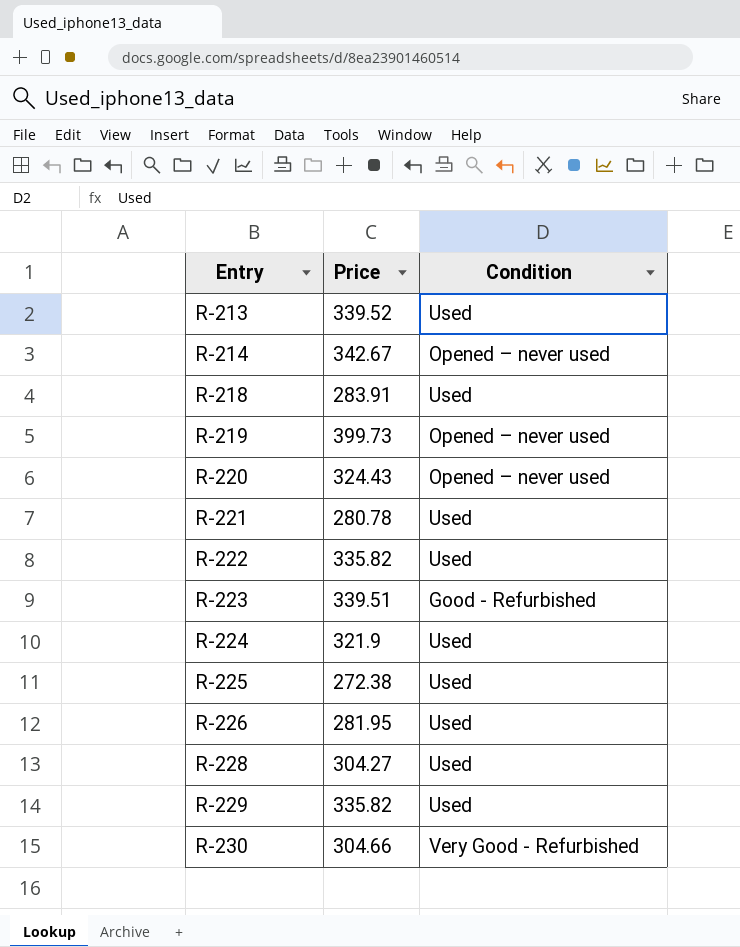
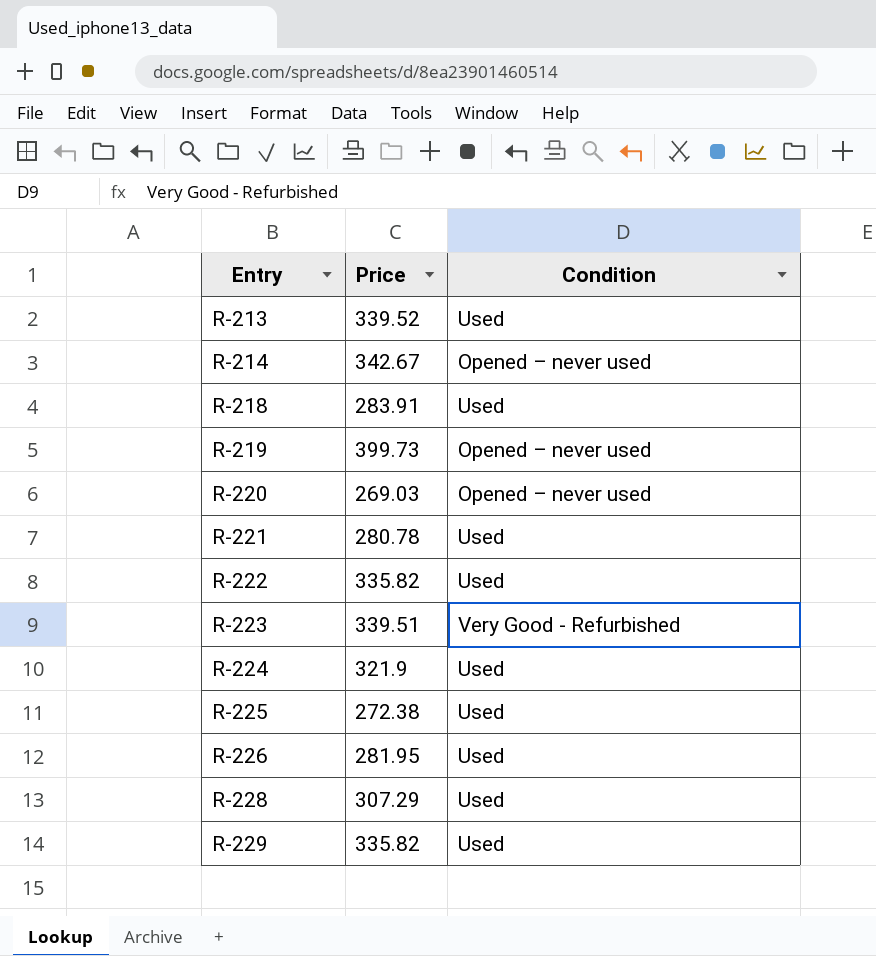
row R-230: 304.66 | Very Good - Refurbished -> none
R-220 | Price: 324.43 -> 269.03
R-223 | Condition: Good - Refurbished -> Very Good - Refurbished
R-228 | Price: 304.27 -> 307.29

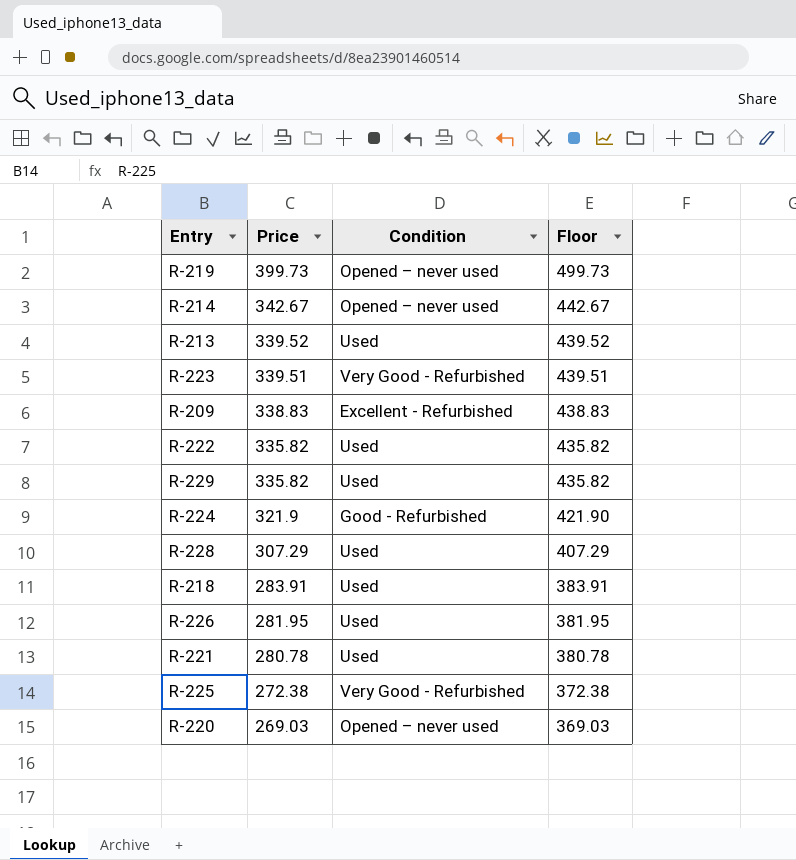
row order: Entry ascending -> Price descending
column Floor | formula: none -> [Price] + 100
row R-209: none -> 338.83 | Excellent - Refurbished | 438.83
R-224 | Condition: Used -> Good - Refurbished
R-225 | Condition: Used -> Very Good - Refurbished

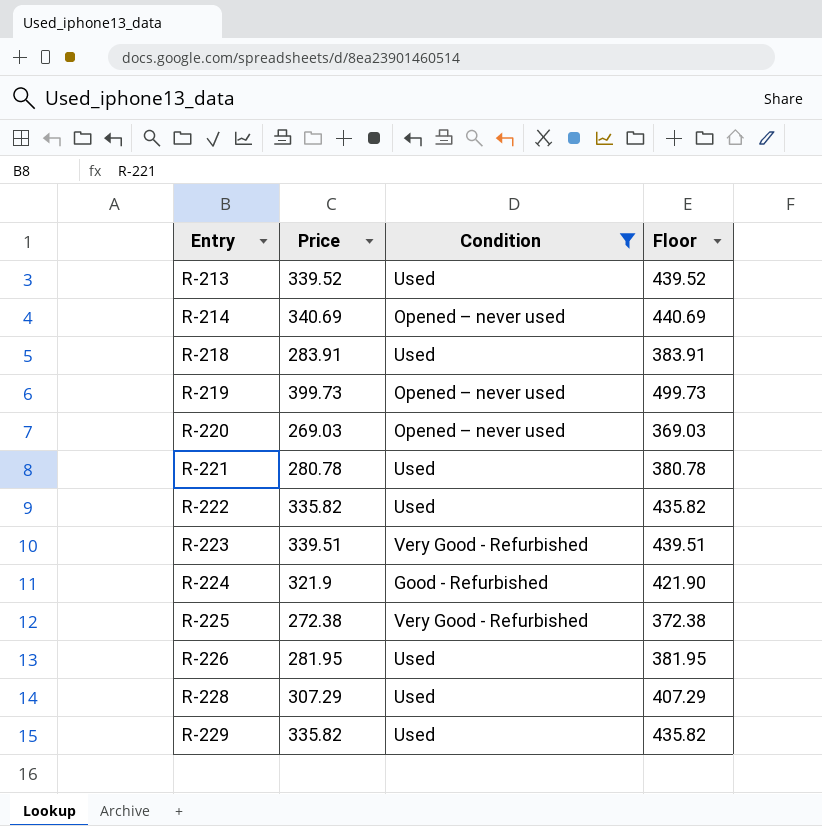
filter: none -> Condition != Excellent - Refurbished
row order: Price descending -> Entry ascending
R-214 | Price: 342.67 -> 340.69
R-214 | Floor: 442.67 -> 440.69

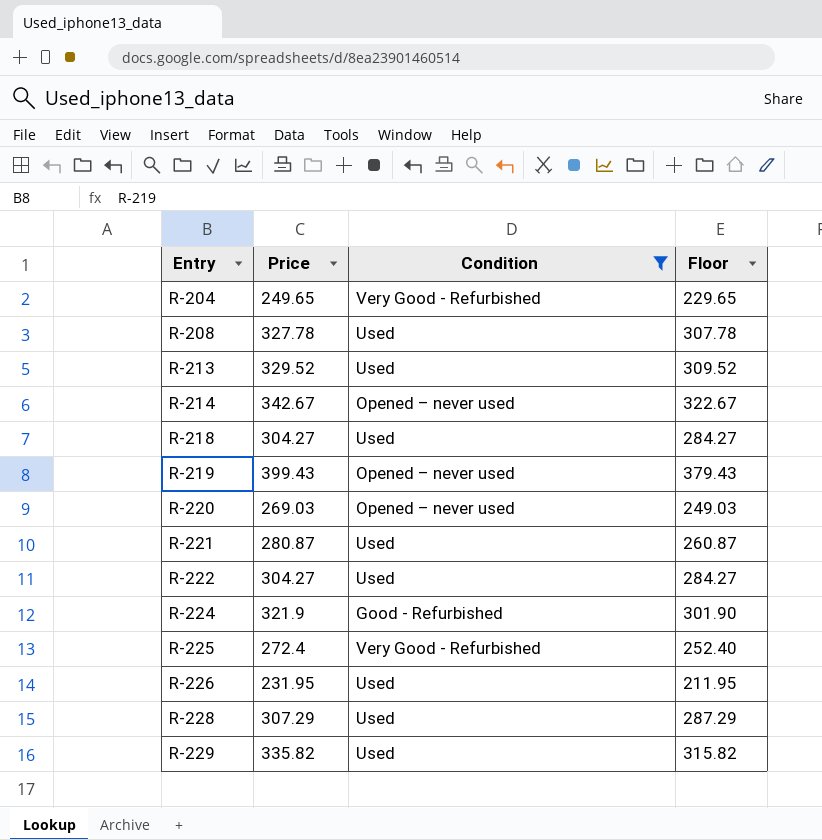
column Floor | formula: [Price] + 100 -> [Price] - 20
row R-223: 339.51 | Very Good - Refurbished | 439.51 -> none
row R-204: none -> 249.65 | Very Good - Refurbished | 229.65
row R-208: none -> 327.78 | Used | 307.78
R-213 | Price: 339.52 -> 329.52
R-214 | Price: 340.69 -> 342.67
R-218 | Price: 283.91 -> 304.27
R-219 | Price: 399.73 -> 399.43
R-221 | Price: 280.78 -> 280.87
R-222 | Price: 335.82 -> 304.27
R-225 | Price: 272.38 -> 272.4
R-226 | Price: 281.95 -> 231.95

